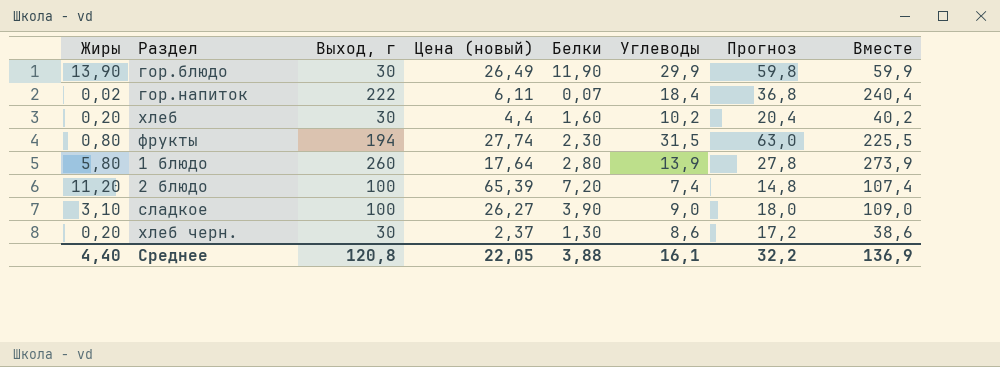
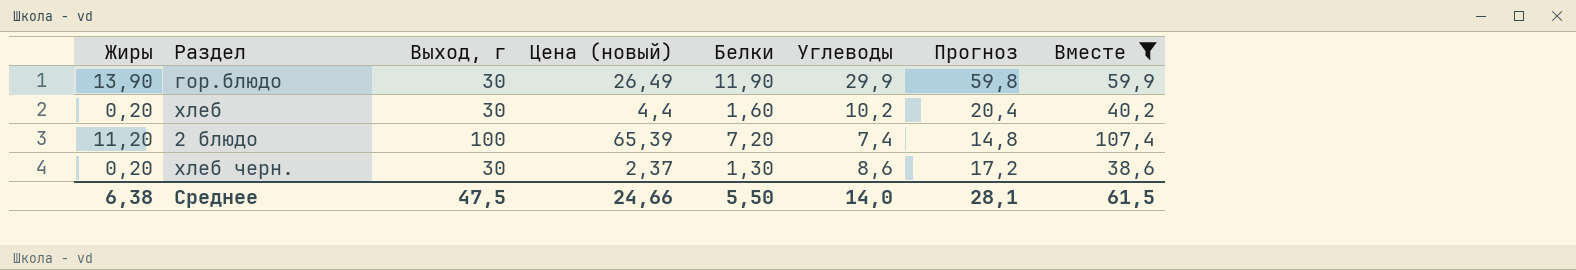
filter: none -> Вместе <= 107,4
Среднее | Жиры: 4,40 -> 6,38
Среднее | Выход, г: 120,8 -> 47,5
Среднее | Цена (новый): 22,05 -> 24,66
Среднее | Белки: 3,88 -> 5,50
Среднее | Углеводы: 16,1 -> 14,0
Среднее | Прогноз: 32,2 -> 28,1
Среднее | Вместе: 136,9 -> 61,5

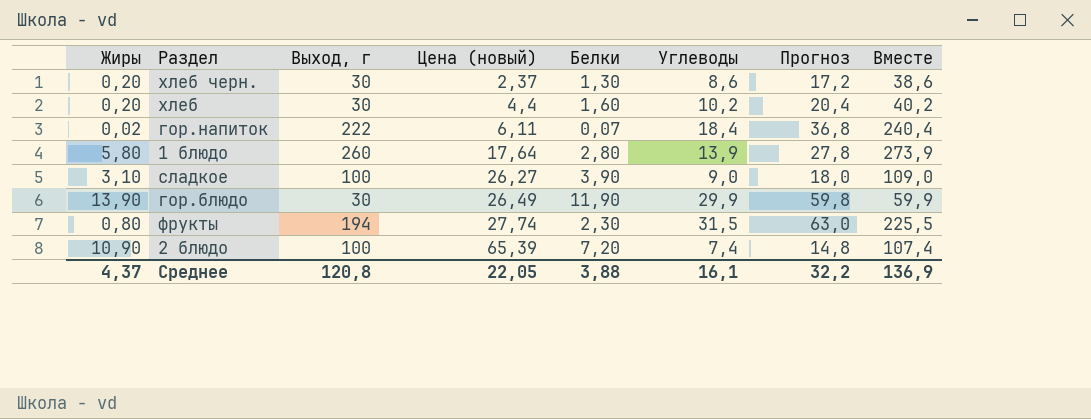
filter: Вместе <= 107,4 -> none
row order: none -> Цена (новый) ascending
2 блюдо | Жиры: 11,20 -> 10,90
Среднее | Жиры: 6,38 -> 4,37
Среднее | Выход, г: 47,5 -> 120,8
Среднее | Цена (новый): 24,66 -> 22,05
Среднее | Белки: 5,50 -> 3,88
Среднее | Углеводы: 14,0 -> 16,1
Среднее | Прогноз: 28,1 -> 32,2
Среднее | Вместе: 61,5 -> 136,9

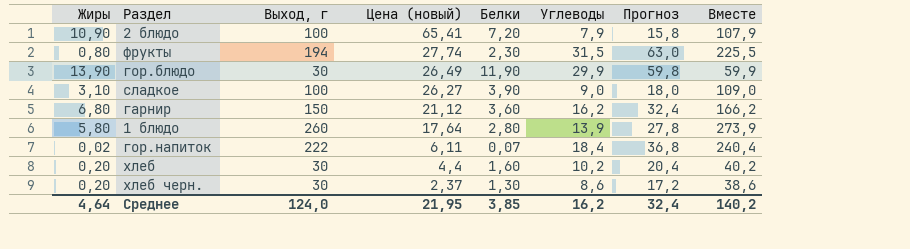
row order: Цена (новый) ascending -> Цена (новый) descending
2 блюдо | Цена (новый): 65,39 -> 65,41
2 блюдо | Углеводы: 7,4 -> 7,9
2 блюдо | Прогноз: 14,8 -> 15,8
2 блюдо | Вместе: 107,4 -> 107,9
row гарнир: none -> 6,80 | 150 | 21,12 | 3,60 | 16,2 | 32,4 | 166,2
Среднее | Жиры: 4,37 -> 4,64
Среднее | Выход, г: 120,8 -> 124,0
Среднее | Цена (новый): 22,05 -> 21,95
Среднее | Белки: 3,88 -> 3,85
Среднее | Углеводы: 16,1 -> 16,2
Среднее | Прогноз: 32,2 -> 32,4
Среднее | Вместе: 136,9 -> 140,2

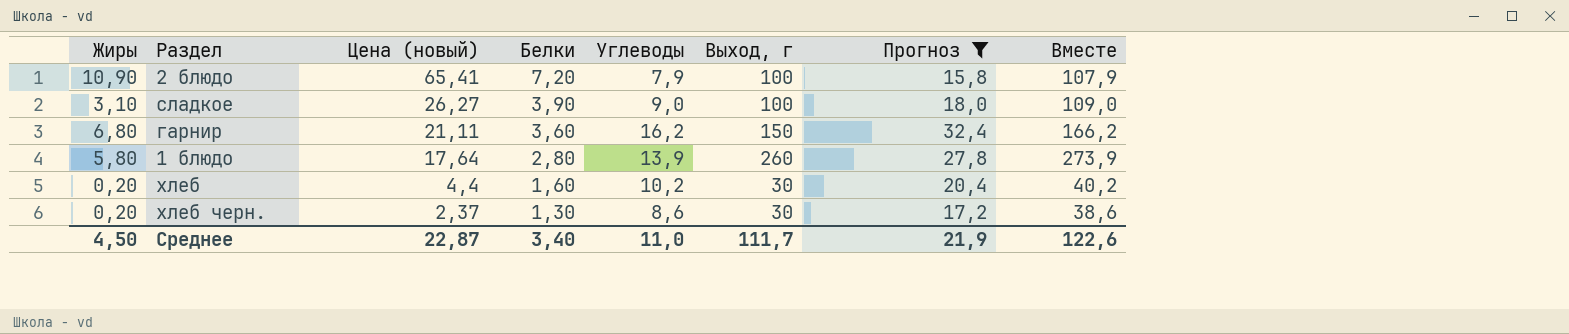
filter: none -> Прогноз <= 32,4
column Выход, г | position: 3 -> 6
гарнир | Цена (новый): 21,12 -> 21,11
Среднее | Жиры: 4,64 -> 4,50
Среднее | Цена (новый): 21,95 -> 22,87
Среднее | Белки: 3,85 -> 3,40
Среднее | Углеводы: 16,2 -> 11,0
Среднее | Выход, г: 124,0 -> 111,7
Среднее | Прогноз: 32,4 -> 21,9
Среднее | Вместе: 140,2 -> 122,6

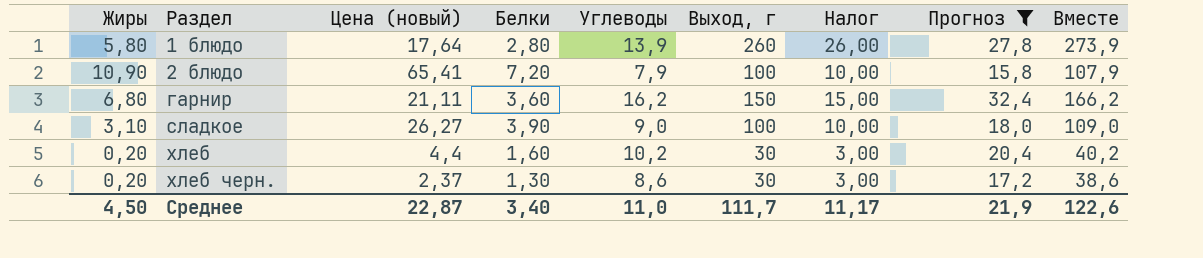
row order: Цена (новый) descending -> Раздел ascending
column Налог | formula: none -> [Выход, г] * 0,1

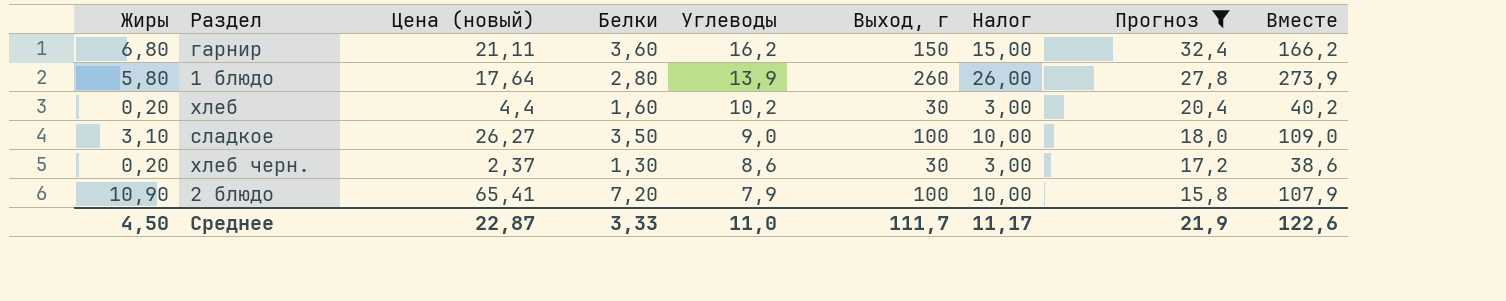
row order: Раздел ascending -> Углеводы descending
сладкое | Белки: 3,90 -> 3,50
Среднее | Белки: 3,40 -> 3,33

